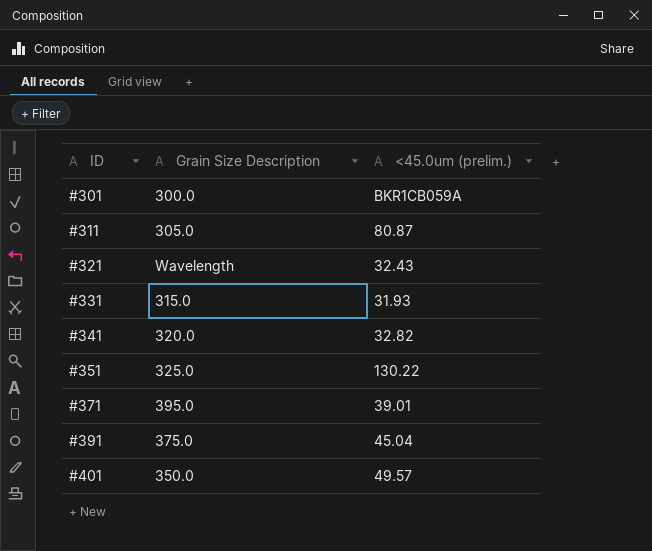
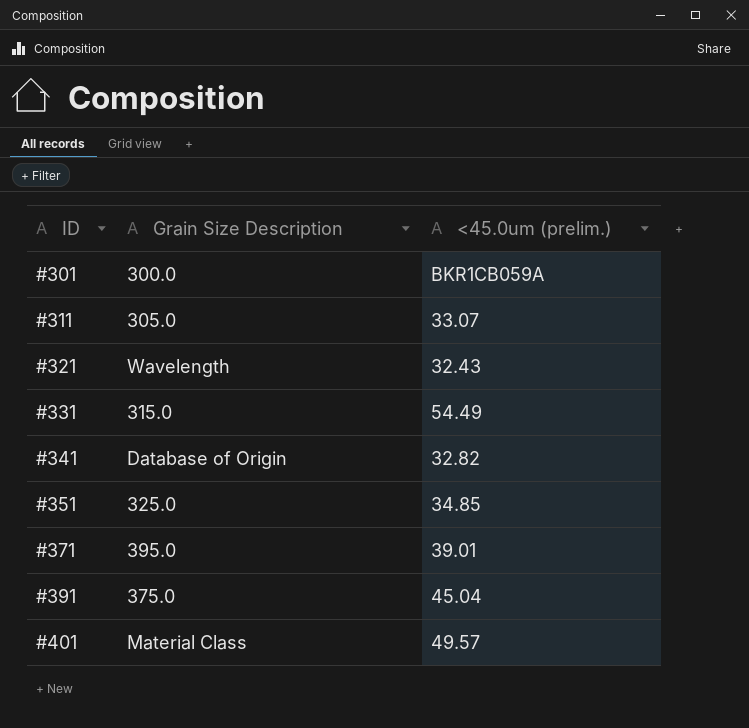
#311 | <45.0um (prelim.): 80.87 -> 33.07
#331 | <45.0um (prelim.): 31.93 -> 54.49
#341 | Grain Size Description: 320.0 -> Database of Origin
#351 | <45.0um (prelim.): 130.22 -> 34.85
#401 | Grain Size Description: 350.0 -> Material Class

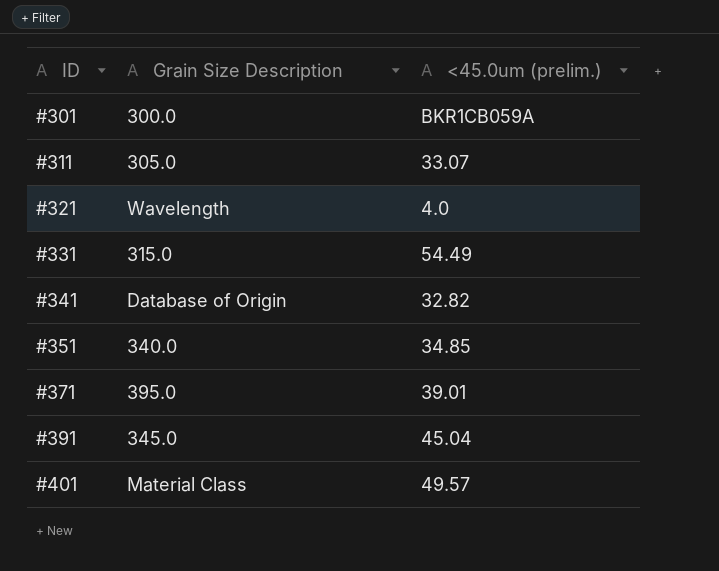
#321 | <45.0um (prelim.): 32.43 -> 4.0
#351 | Grain Size Description: 325.0 -> 340.0
#391 | Grain Size Description: 375.0 -> 345.0

